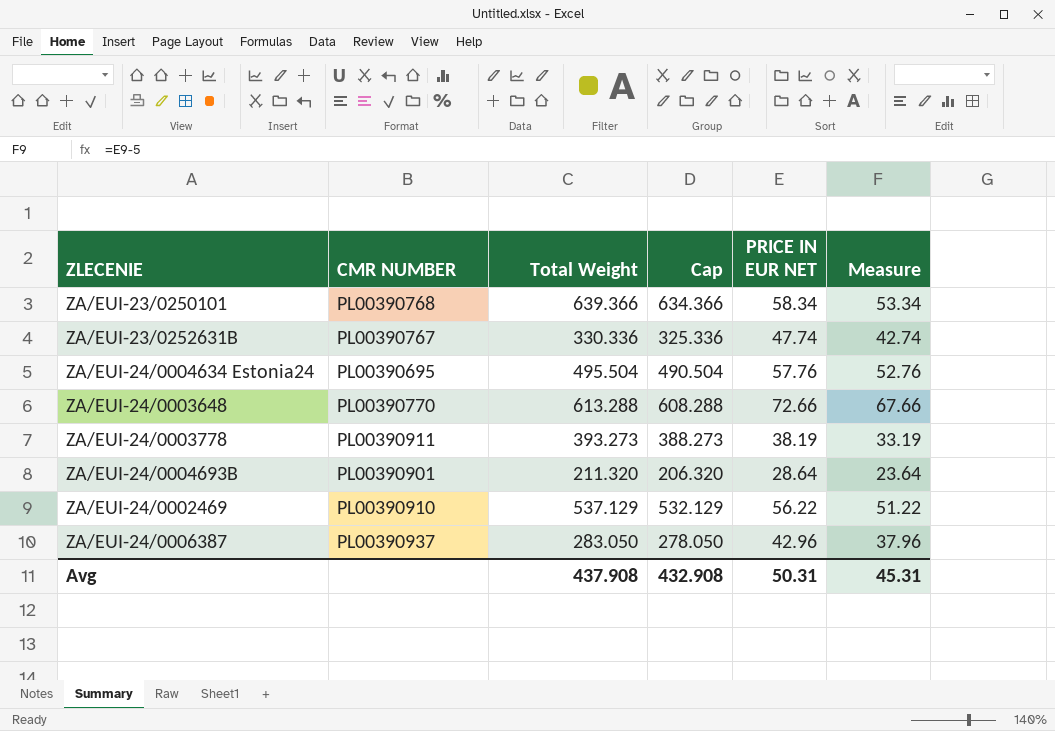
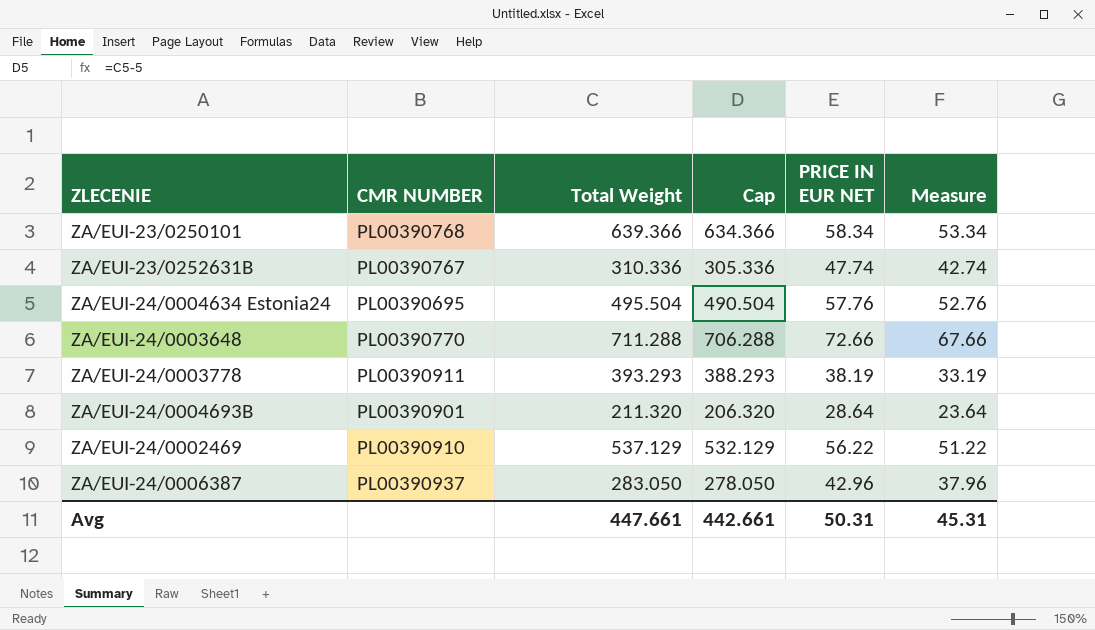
ZA/EUI-23/0252631B | Total Weight: 330.336 -> 310.336
ZA/EUI-23/0252631B | Cap: 325.336 -> 305.336
ZA/EUI-24/0003648 | Total Weight: 613.288 -> 711.288
ZA/EUI-24/0003648 | Cap: 608.288 -> 706.288
ZA/EUI-24/0003778 | Total Weight: 393.273 -> 393.293
ZA/EUI-24/0003778 | Cap: 388.273 -> 388.293
Avg | Total Weight: 437.908 -> 447.661
Avg | Cap: 432.908 -> 442.661

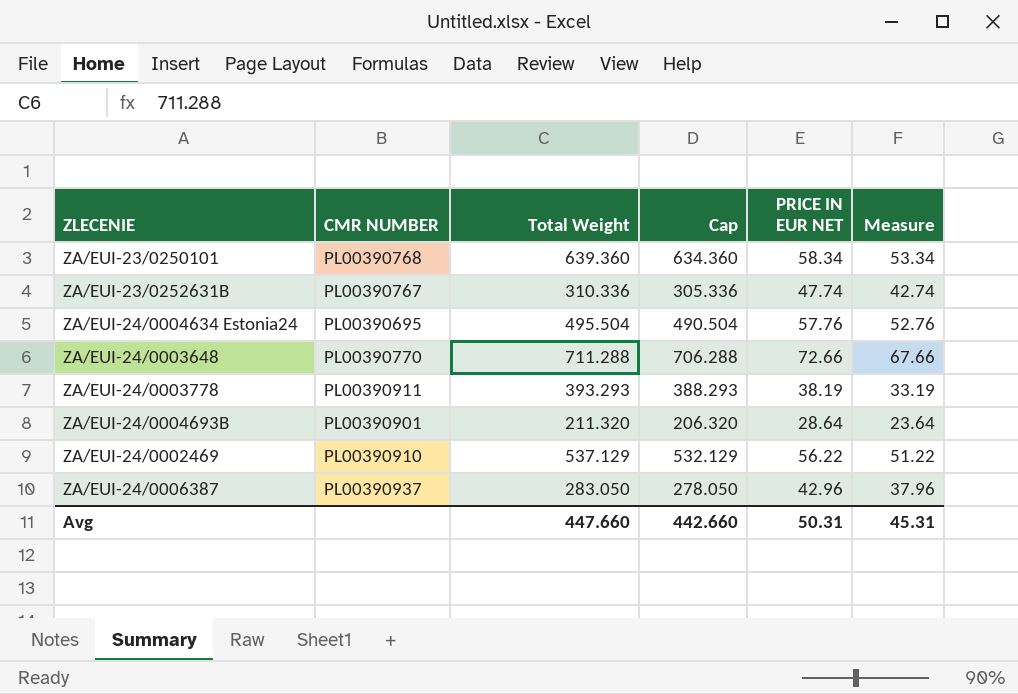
ZA/EUI-23/0250101 | Total Weight: 639.366 -> 639.360
ZA/EUI-23/0250101 | Cap: 634.366 -> 634.360
Avg | Total Weight: 447.661 -> 447.660
Avg | Cap: 442.661 -> 442.660

